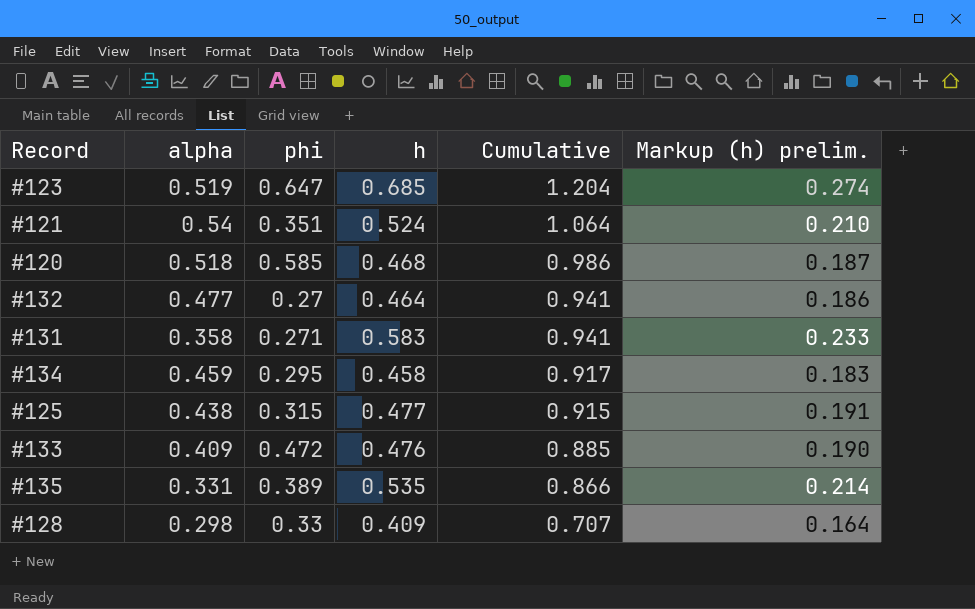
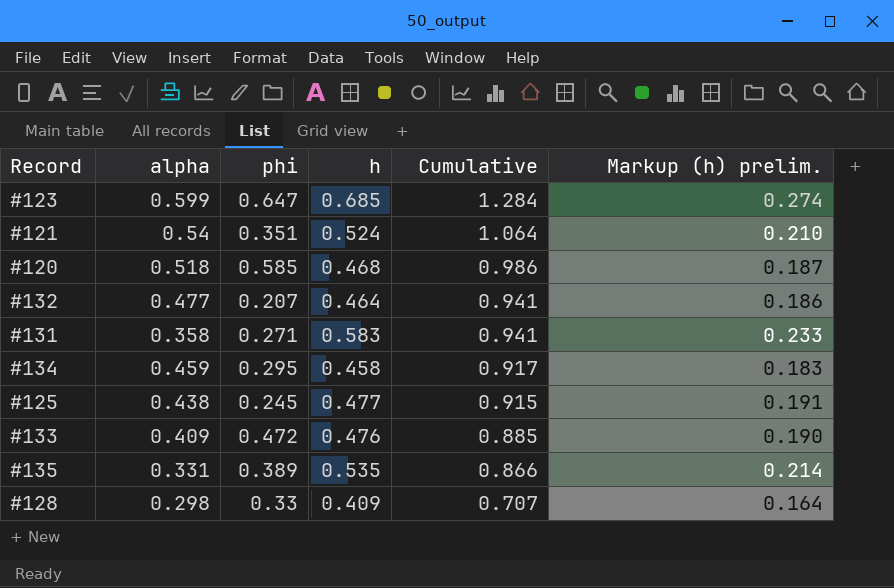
#123 | alpha: 0.519 -> 0.599
#123 | Cumulative: 1.204 -> 1.284
#132 | phi: 0.27 -> 0.207
#125 | phi: 0.315 -> 0.245

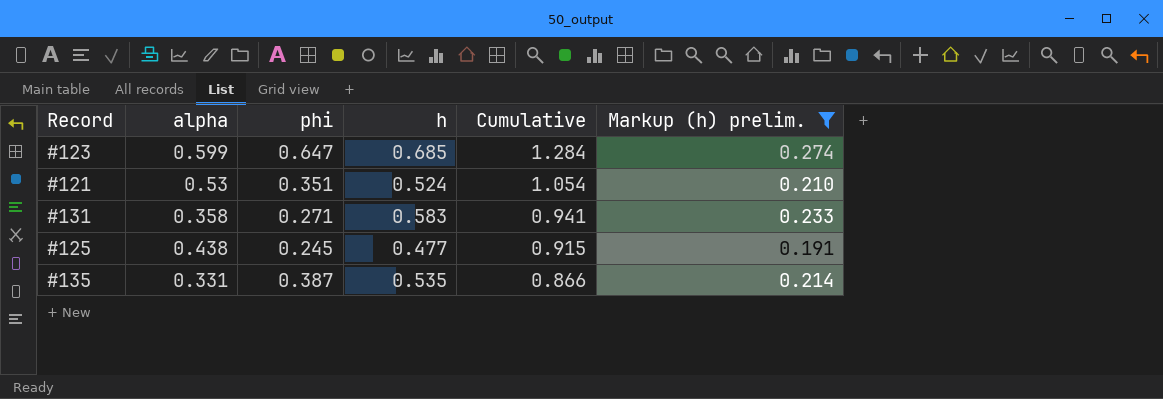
filter: none -> Markup (h) prelim. >= 0.191
#121 | alpha: 0.54 -> 0.53
#121 | Cumulative: 1.064 -> 1.054
#135 | phi: 0.389 -> 0.387

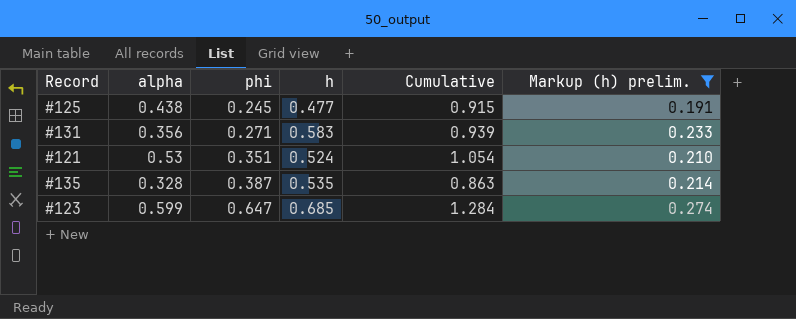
row order: Cumulative descending -> phi ascending
#131 | alpha: 0.358 -> 0.356
#131 | Cumulative: 0.941 -> 0.939
#135 | alpha: 0.331 -> 0.328
#135 | Cumulative: 0.866 -> 0.863

